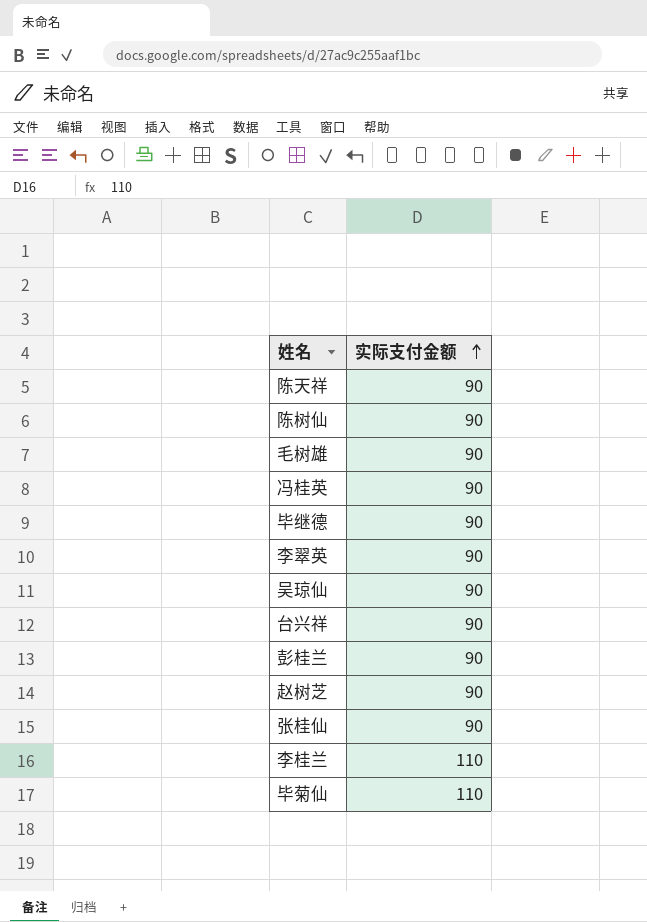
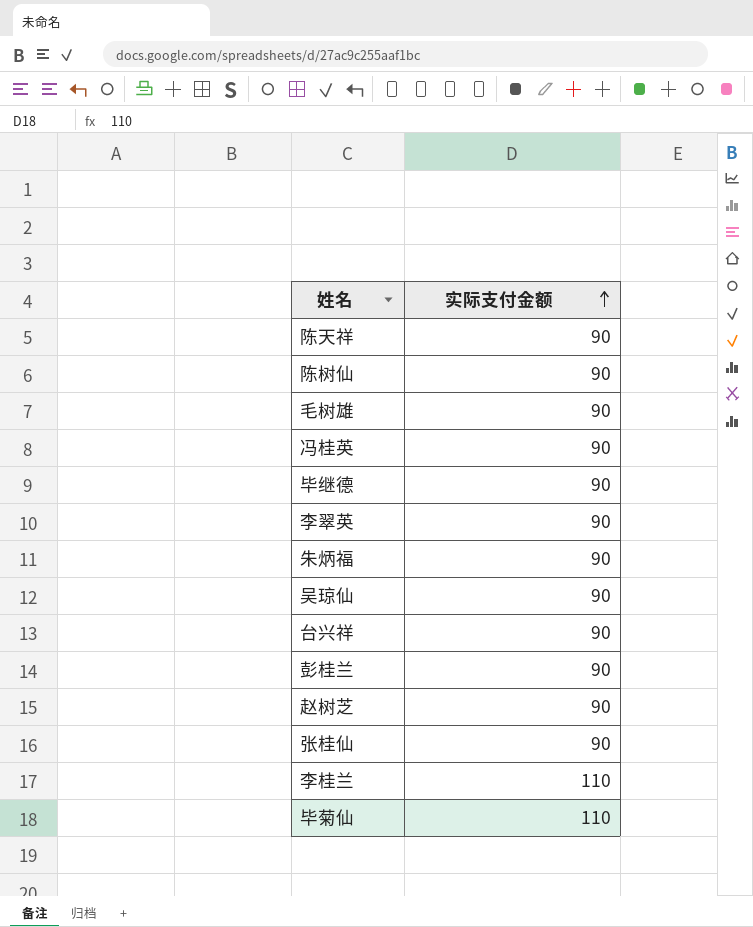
row 朱炳福: none -> 90

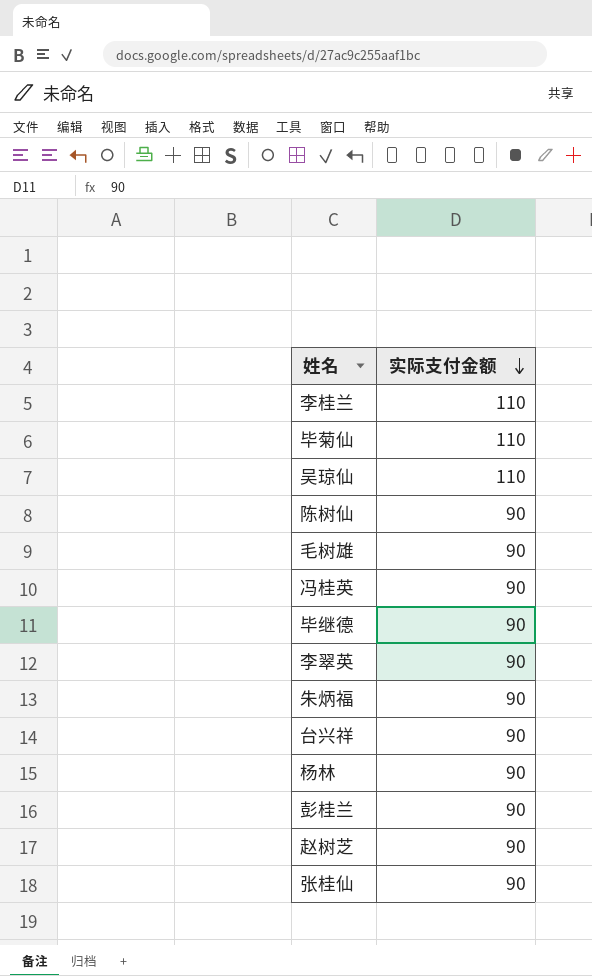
row order: 实际支付金额 ascending -> 实际支付金额 descending
row 陈天祥: 90 -> none
吴琼仙 | 实际支付金额: 90 -> 110
row 杨林: none -> 90

